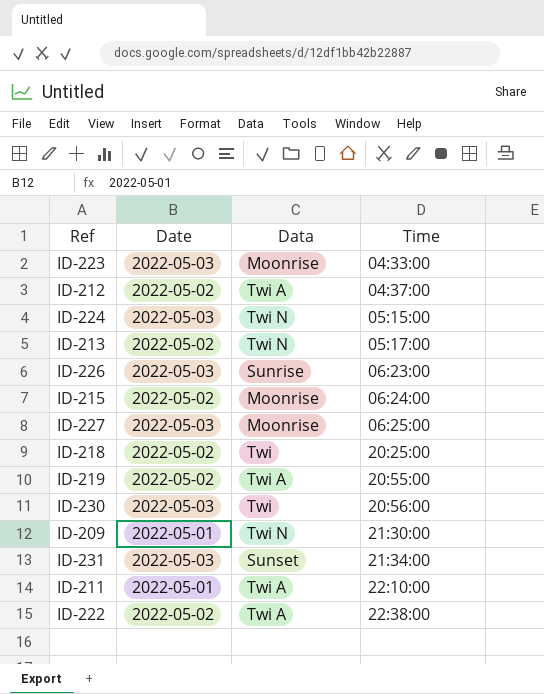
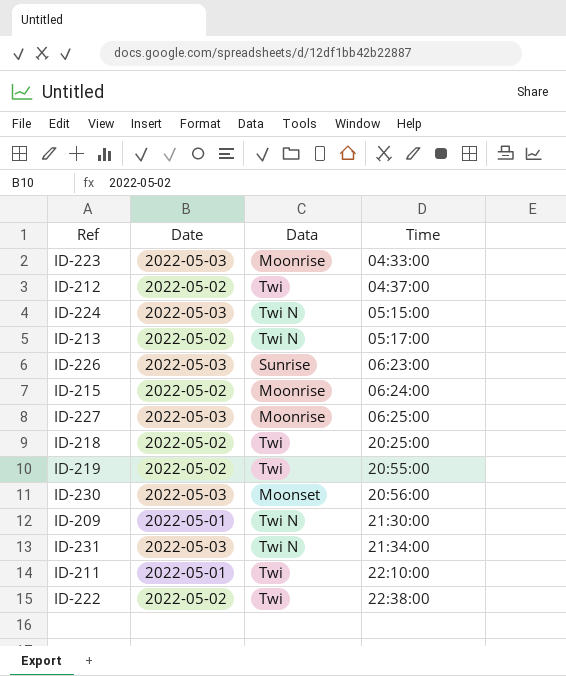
ID-212 | Data: Twi A -> Twi
ID-219 | Data: Twi A -> Twi
ID-230 | Data: Twi -> Moonset
ID-231 | Data: Sunset -> Twi N
ID-211 | Data: Twi A -> Twi
ID-222 | Data: Twi A -> Twi

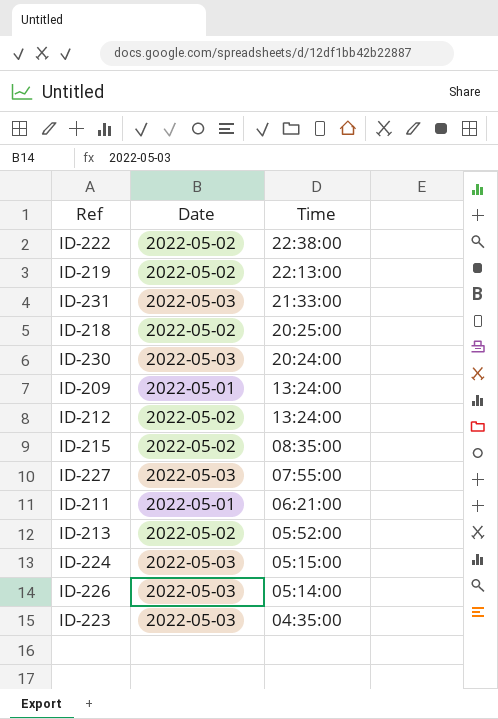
row order: Time ascending -> Time descending
column Data | position: 3 -> none
ID-219 | Time: 20:55:00 -> 22:13:00
ID-231 | Time: 21:34:00 -> 21:33:00
ID-230 | Time: 20:56:00 -> 20:24:00
ID-209 | Time: 21:30:00 -> 13:24:00
ID-212 | Time: 04:37:00 -> 13:24:00
ID-215 | Time: 06:24:00 -> 08:35:00
ID-227 | Time: 06:25:00 -> 07:55:00
ID-211 | Time: 22:10:00 -> 06:21:00
ID-213 | Time: 05:17:00 -> 05:52:00
ID-226 | Time: 06:23:00 -> 05:14:00
ID-223 | Time: 04:33:00 -> 04:35:00

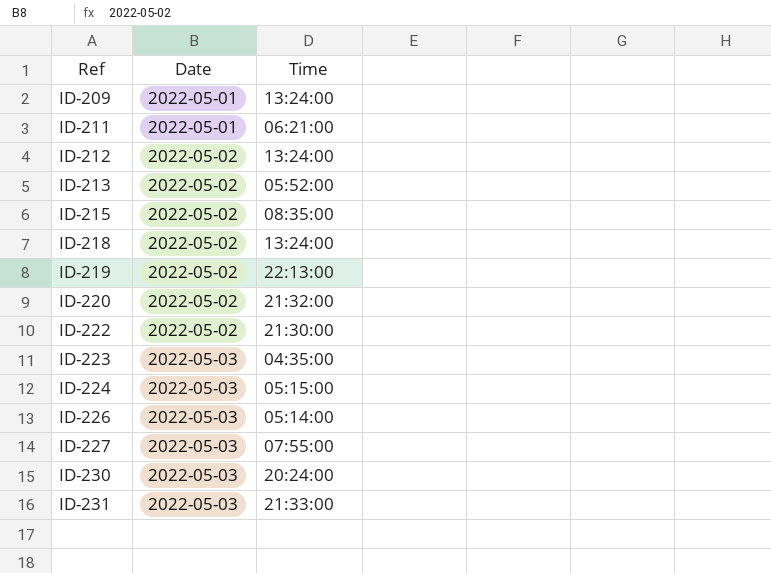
row order: Time descending -> Ref ascending
ID-218 | Time: 20:25:00 -> 13:24:00
row ID-220: none -> 2022-05-02 | 21:32:00
ID-222 | Time: 22:38:00 -> 21:30:00

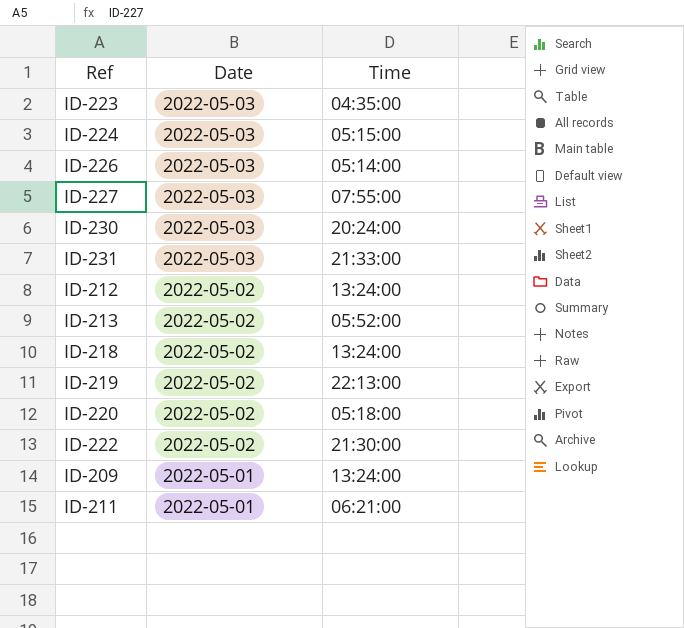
row order: Ref ascending -> Date descending
row ID-215: 2022-05-02 | 08:35:00 -> none
ID-220 | Time: 21:32:00 -> 05:18:00

